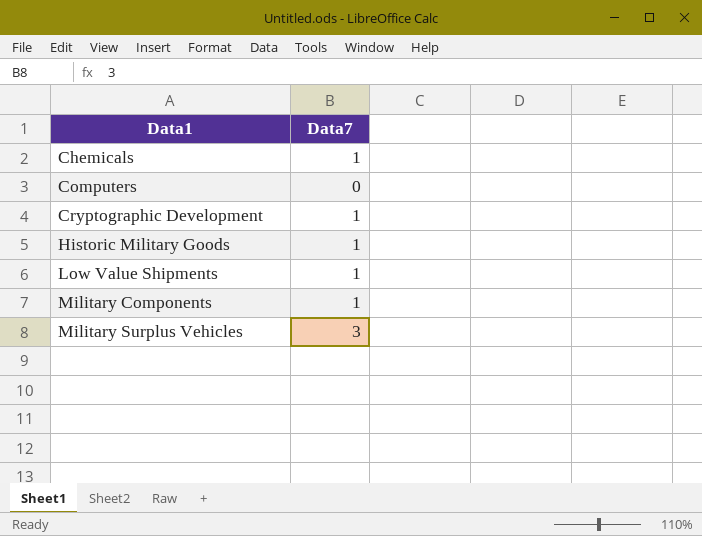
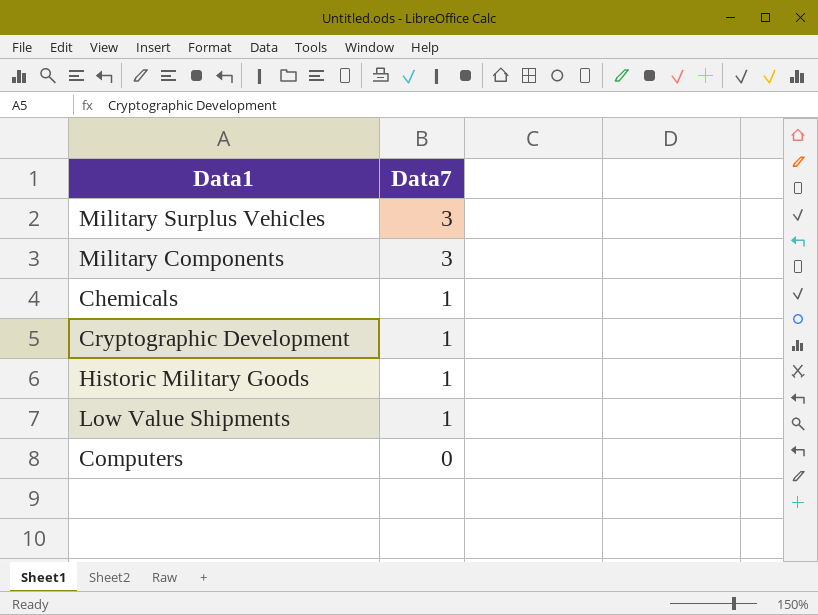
row order: Data1 ascending -> Data7 descending
Military Components | Data7: 1 -> 3

